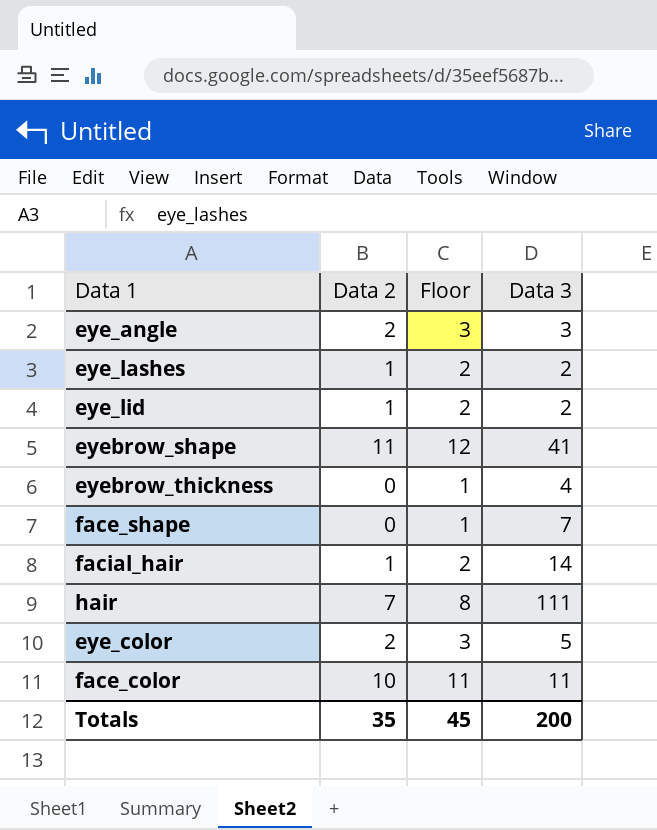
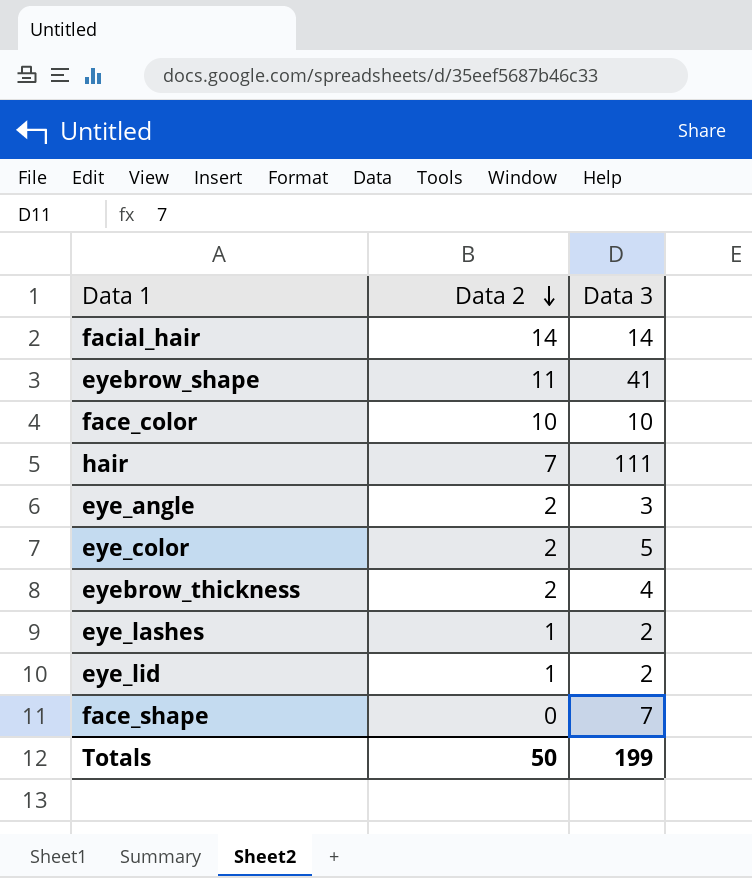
row order: none -> Data 2 descending
column Floor | formula: [Data 2] + 1 -> none
facial_hair | Data 2: 1 -> 14
face_color | Data 3: 11 -> 10
eyebrow_thickness | Data 2: 0 -> 2
Totals | Data 2: 35 -> 50
Totals | Data 3: 200 -> 199

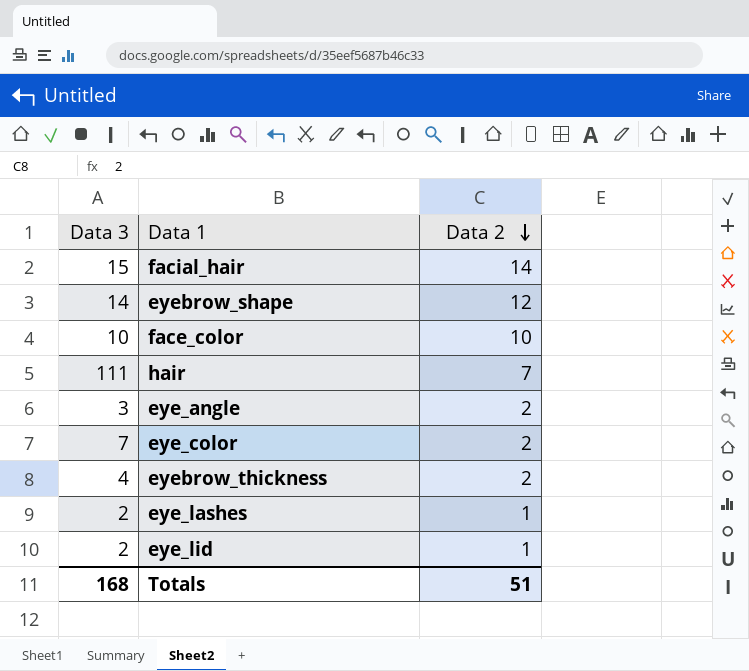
column Data 3 | position: 3 -> 1
row face_shape: 0 | 7 -> none
facial_hair | Data 3: 14 -> 15
eyebrow_shape | Data 3: 41 -> 14
eyebrow_shape | Data 2: 11 -> 12
eye_color | Data 3: 5 -> 7
Totals | Data 3: 199 -> 168
Totals | Data 2: 50 -> 51

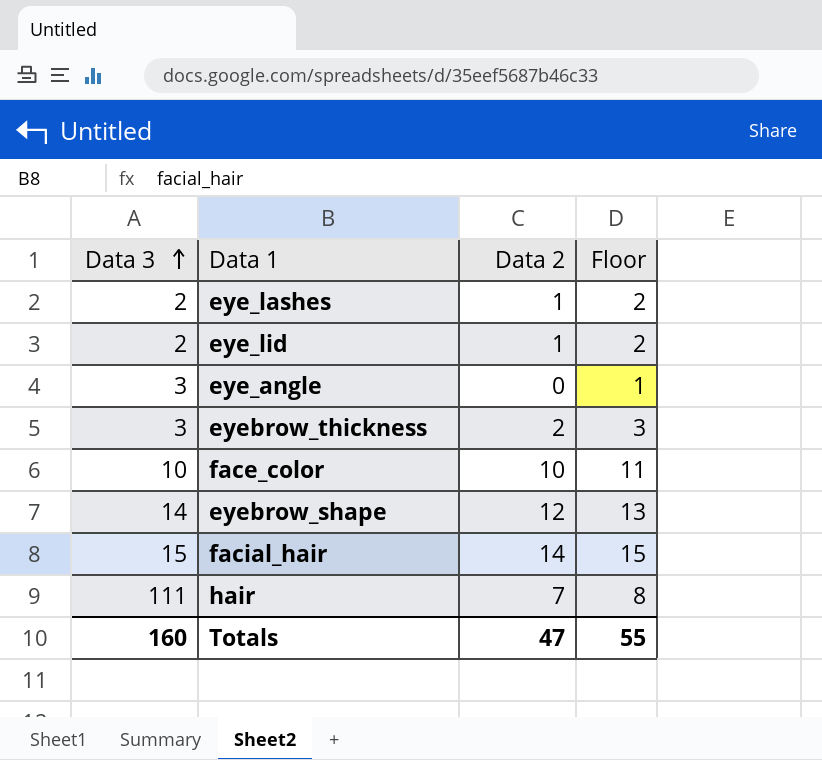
row order: Data 2 descending -> Data 3 ascending
column Floor | formula: none -> [Data 2] + 1
row eye_color: 7 | 2 -> none
eye_angle | Data 2: 2 -> 0
eyebrow_thickness | Data 3: 4 -> 3
Totals | Data 3: 168 -> 160
Totals | Data 2: 51 -> 47

